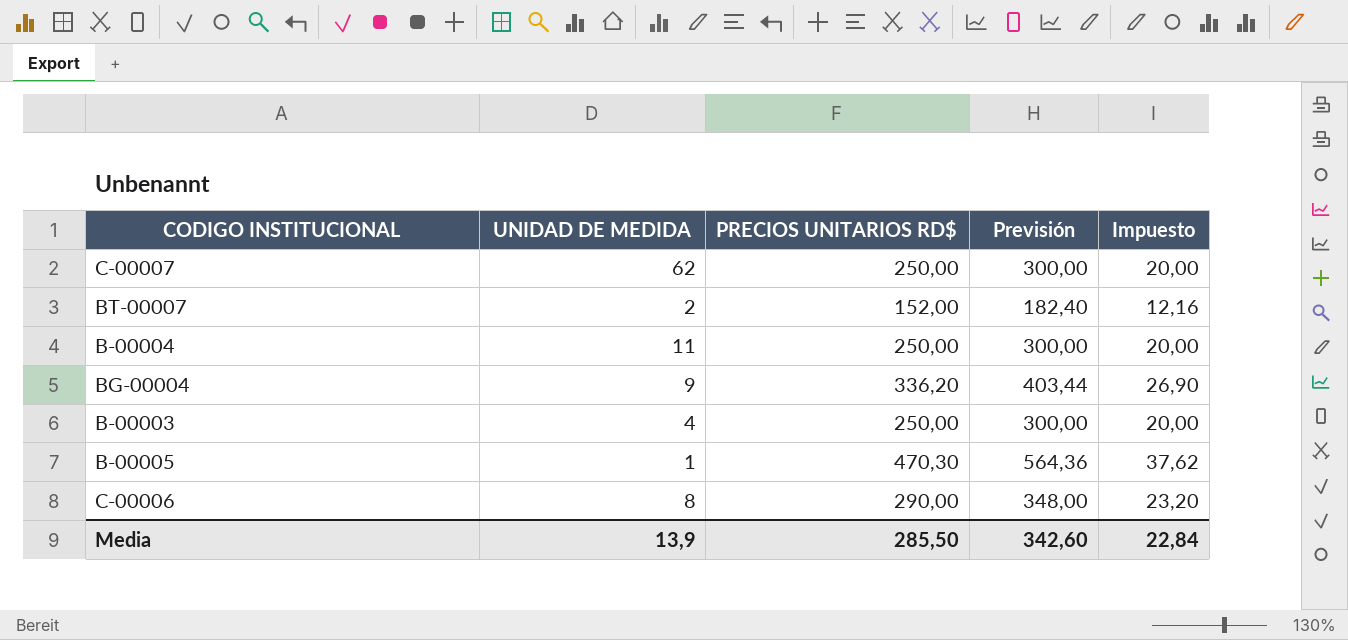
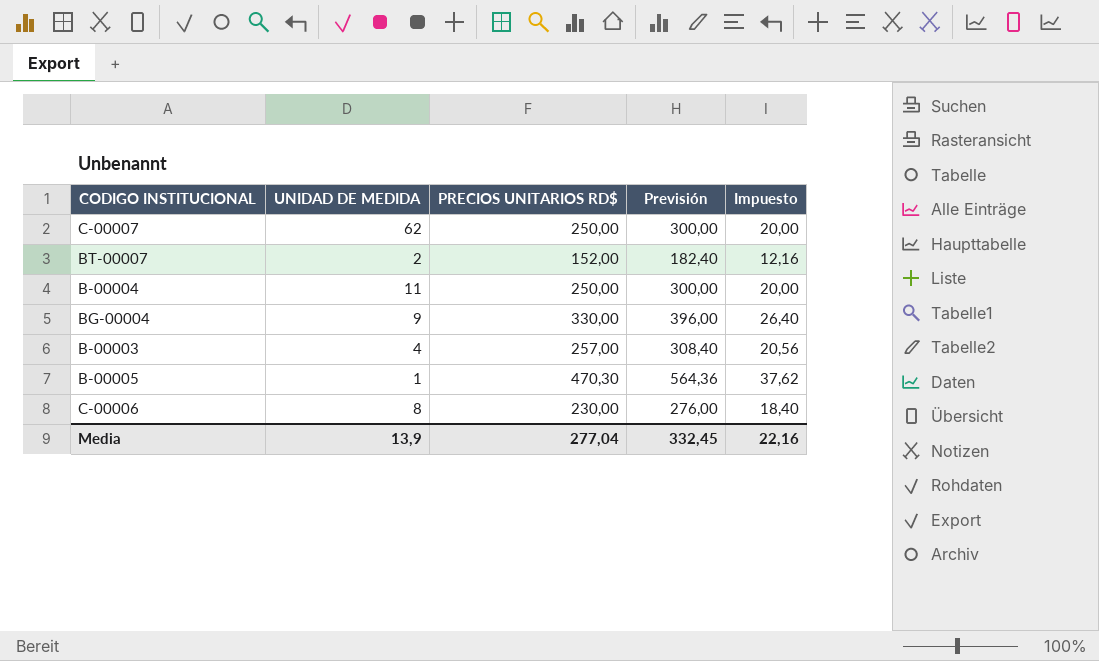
BG-00004 | PRECIOS UNITARIOS RD$: 336,20 -> 330,00
BG-00004 | Previsión: 403,44 -> 396,00
BG-00004 | Impuesto: 26,90 -> 26,40
B-00003 | PRECIOS UNITARIOS RD$: 250,00 -> 257,00
B-00003 | Previsión: 300,00 -> 308,40
B-00003 | Impuesto: 20,00 -> 20,56
C-00006 | PRECIOS UNITARIOS RD$: 290,00 -> 230,00
C-00006 | Previsión: 348,00 -> 276,00
C-00006 | Impuesto: 23,20 -> 18,40
Media | PRECIOS UNITARIOS RD$: 285,50 -> 277,04
Media | Previsión: 342,60 -> 332,45
Media | Impuesto: 22,84 -> 22,16

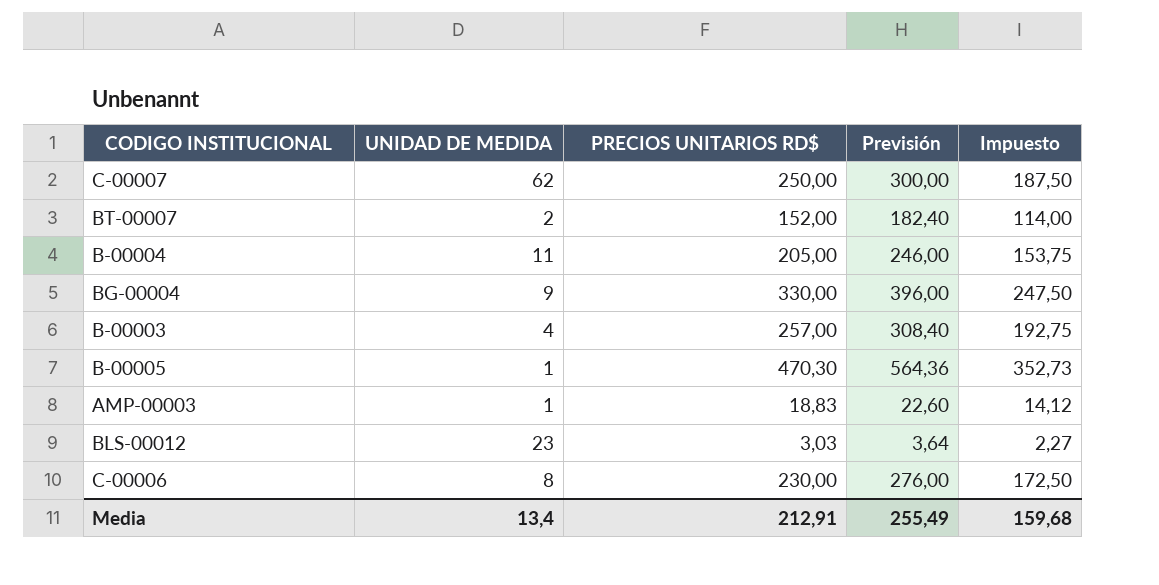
column Impuesto | formula: [PRECIOS UNITARIOS RD$] * 0,08 -> [PRECIOS UNITARIOS RD$] * 0,75
B-00004 | PRECIOS UNITARIOS RD$: 250,00 -> 205,00
B-00004 | Previsión: 300,00 -> 246,00
row AMP-00003: none -> 1 | 18,83 | 22,60 | 14,12
row BLS-00012: none -> 23 | 3,03 | 3,64 | 2,27
Media | UNIDAD DE MEDIDA: 13,9 -> 13,4
Media | PRECIOS UNITARIOS RD$: 277,04 -> 212,91
Media | Previsión: 332,45 -> 255,49
Media | Impuesto: 22,16 -> 159,68

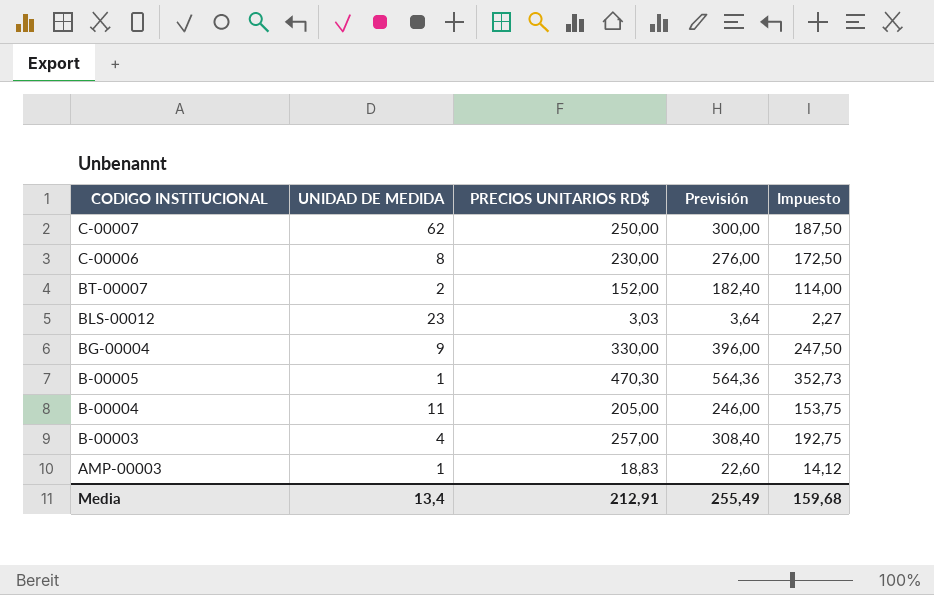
row order: none -> CODIGO INSTITUCIONAL descending

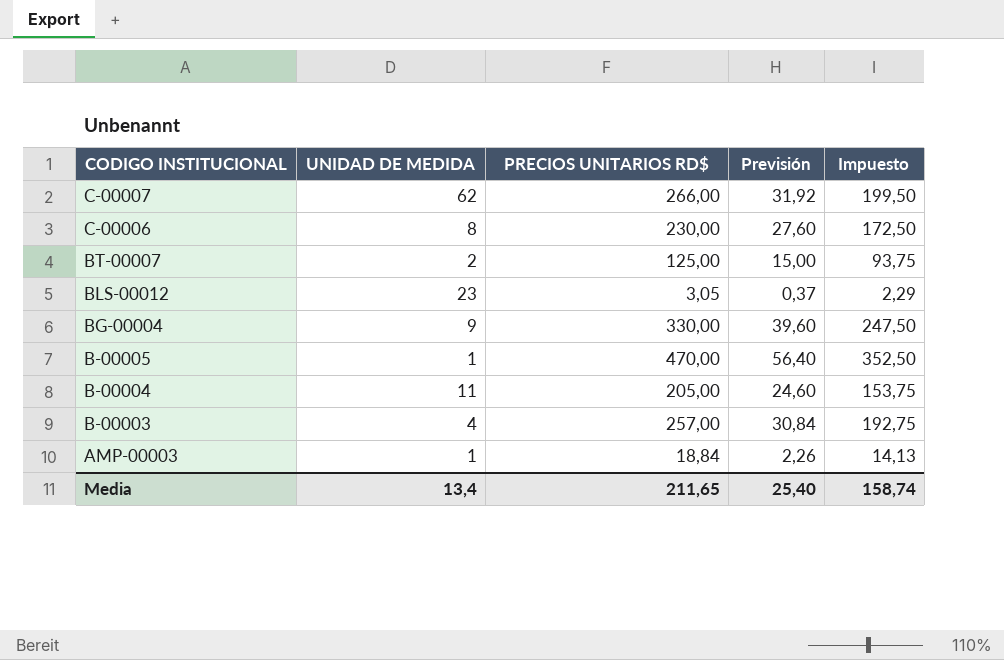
column Previsión | formula: [PRECIOS UNITARIOS RD$] * 1,2 -> [PRECIOS UNITARIOS RD$] * 0,12
C-00007 | PRECIOS UNITARIOS RD$: 250,00 -> 266,00
C-00007 | Impuesto: 187,50 -> 199,50
BT-00007 | PRECIOS UNITARIOS RD$: 152,00 -> 125,00
BT-00007 | Impuesto: 114,00 -> 93,75
BLS-00012 | PRECIOS UNITARIOS RD$: 3,03 -> 3,05
BLS-00012 | Impuesto: 2,27 -> 2,29
B-00005 | PRECIOS UNITARIOS RD$: 470,30 -> 470,00
B-00005 | Impuesto: 352,73 -> 352,50
AMP-00003 | PRECIOS UNITARIOS RD$: 18,83 -> 18,84
AMP-00003 | Impuesto: 14,12 -> 14,13
Media | PRECIOS UNITARIOS RD$: 212,91 -> 211,65
Media | Previsión: 255,49 -> 25,40
Media | Impuesto: 159,68 -> 158,74

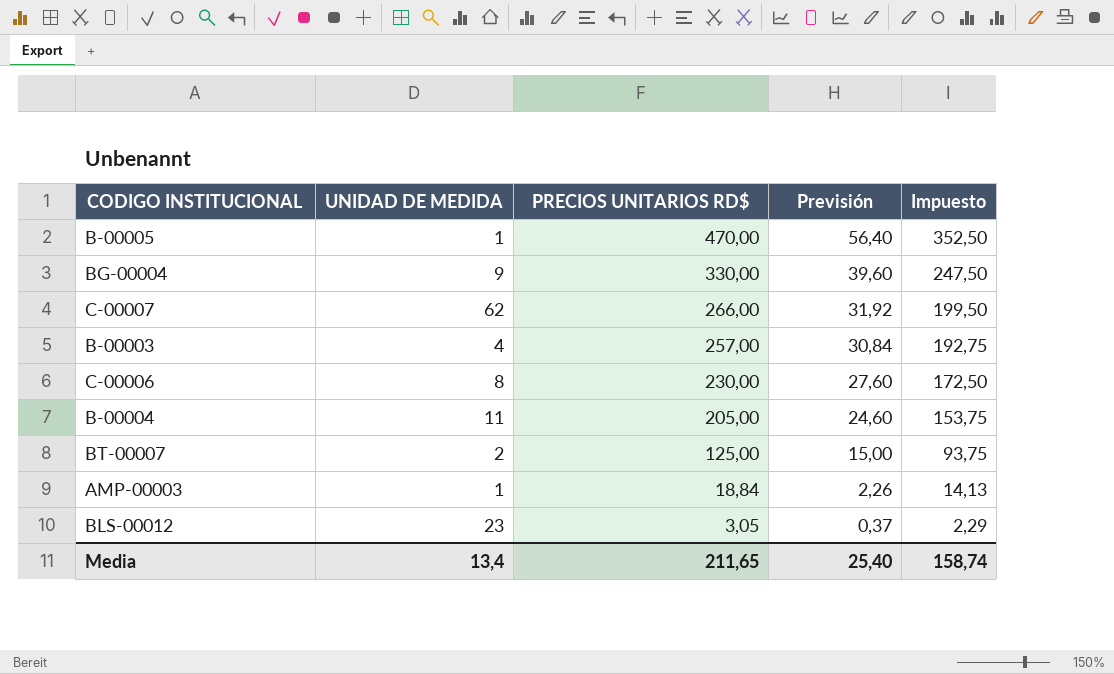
row order: CODIGO INSTITUCIONAL descending -> PRECIOS UNITARIOS RD$ descending

